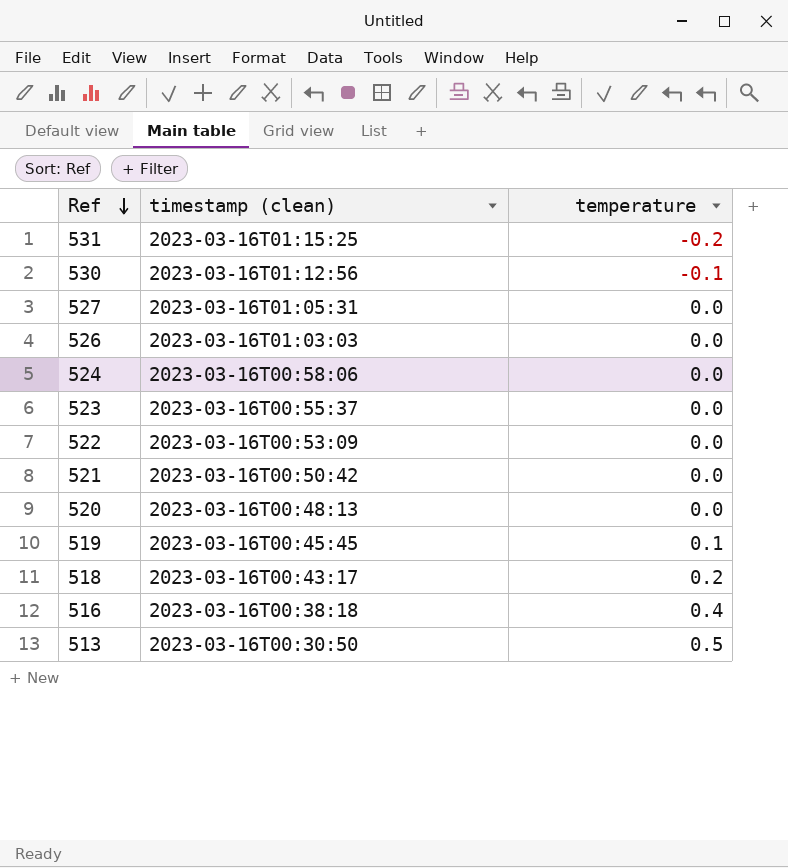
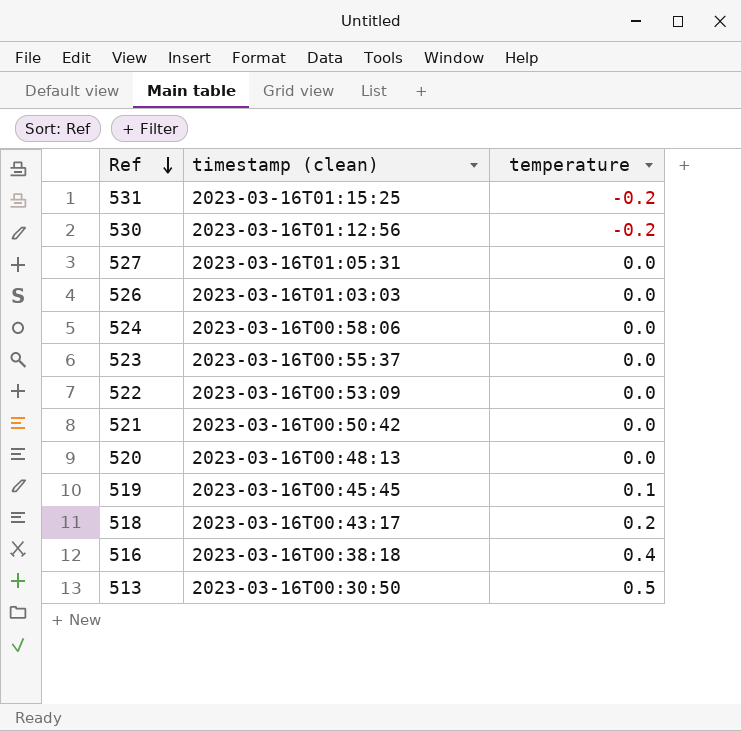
530 | temperature: -0.1 -> -0.2

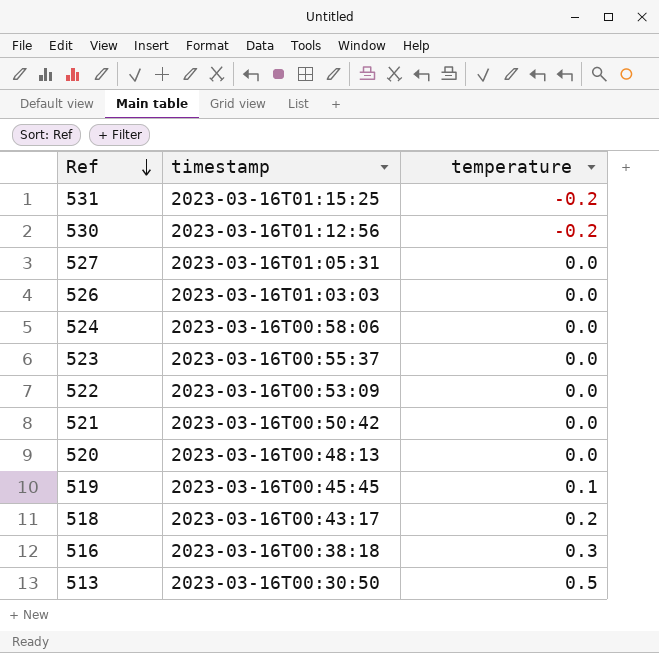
column name: timestamp (clean) -> timestamp
516 | temperature: 0.4 -> 0.3

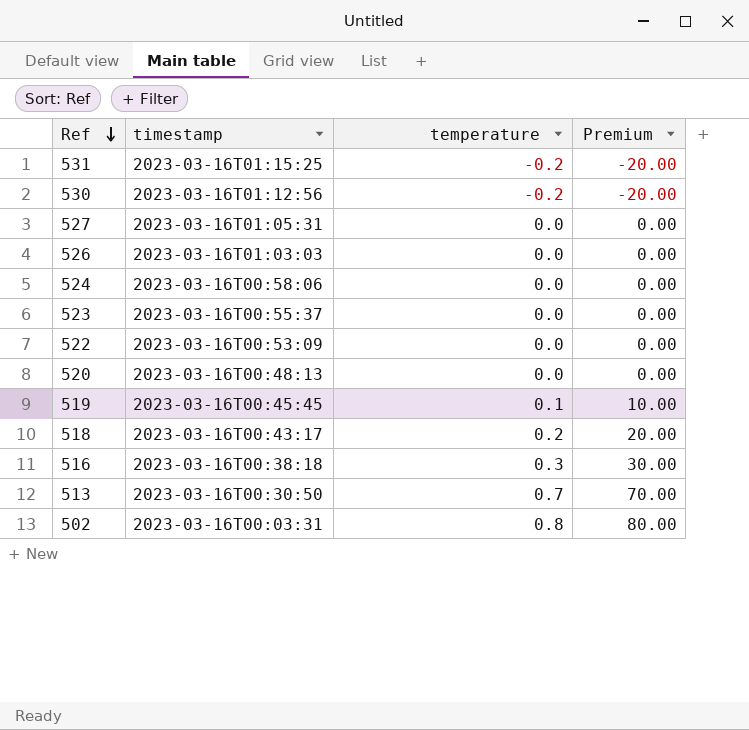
column Premium | formula: none -> [temperature] * 100
row 521: 2023-03-16T00:50:42 | 0.0 -> none
513 | temperature: 0.5 -> 0.7
row 502: none -> 2023-03-16T00:03:31 | 0.8 | 80.00

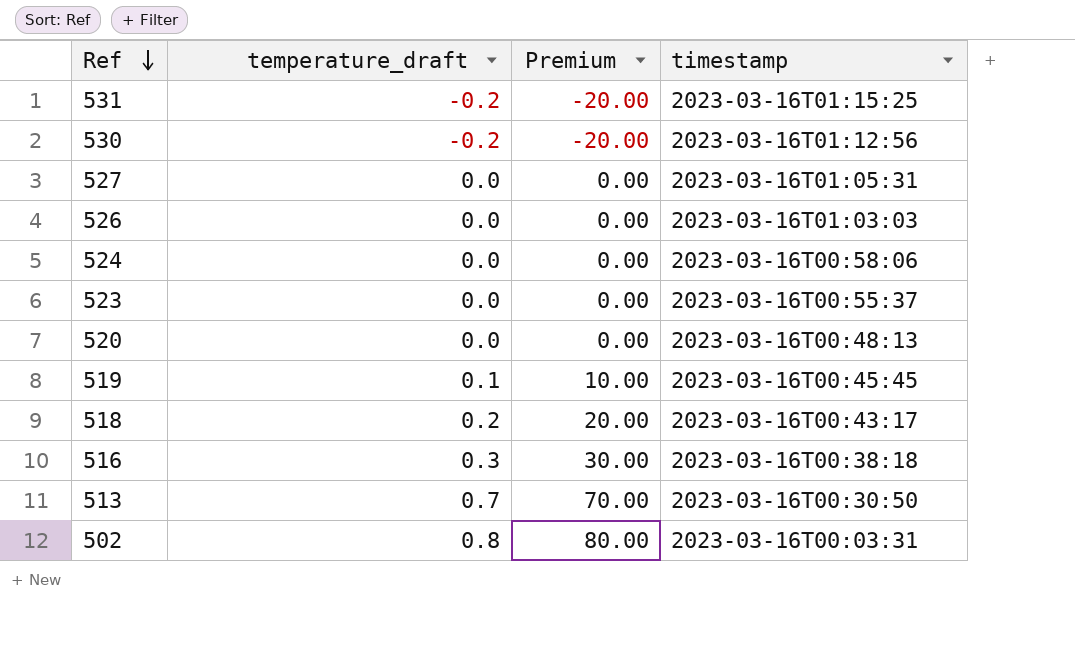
column name: temperature -> temperature_draft
column timestamp | position: 2 -> 4
row 522: 2023-03-16T00:53:09 | 0.0 | 0.00 -> none

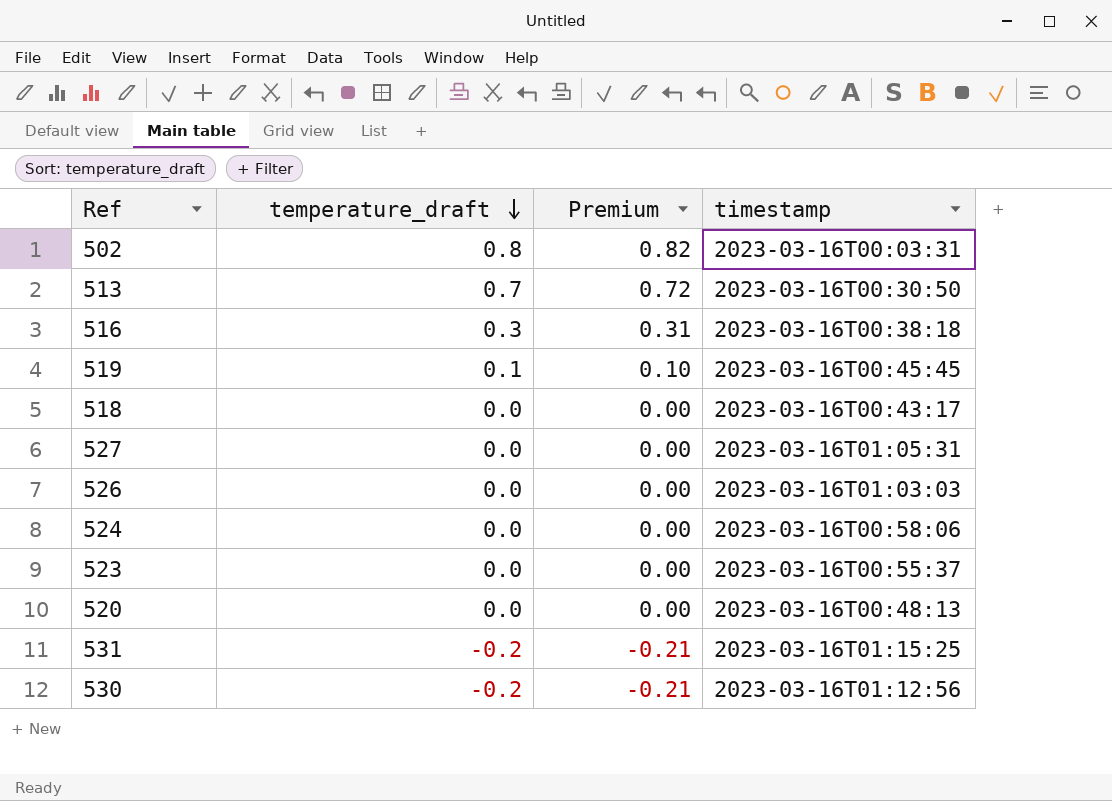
row order: Ref descending -> temperature_draft descending
column Premium | formula: [temperature_draft] * 100 -> [temperature_draft] * 1.03
518 | temperature_draft: 0.2 -> 0.0

